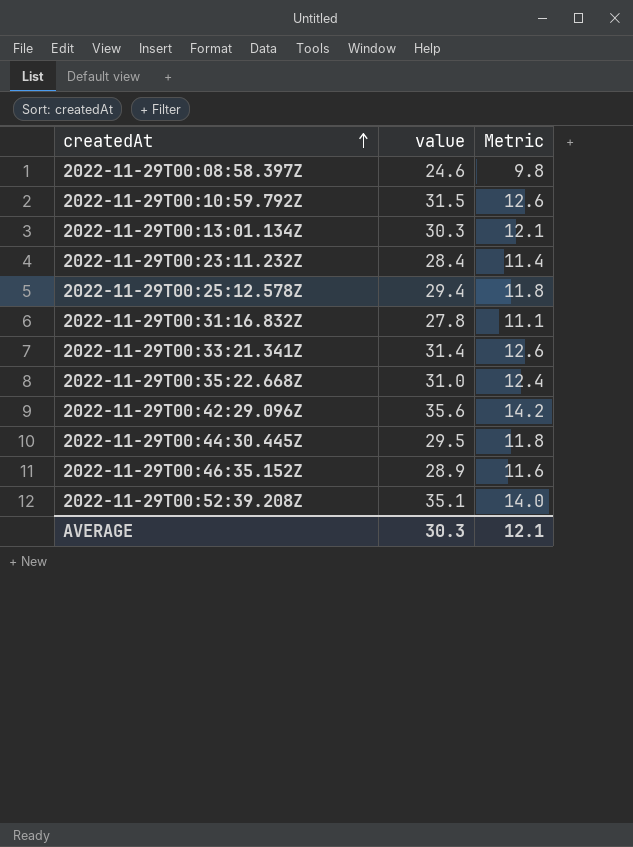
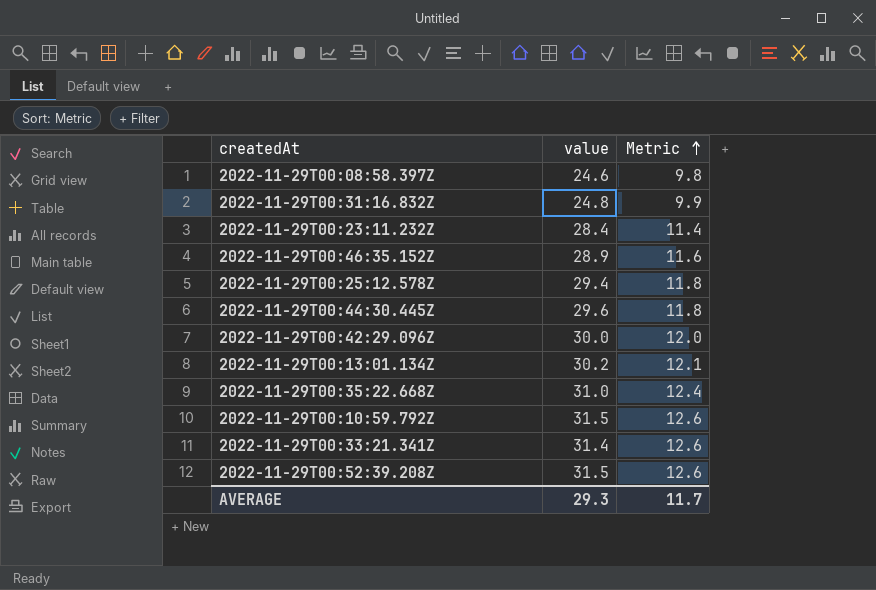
row order: createdAt ascending -> Metric ascending
2022-11-29T00:31:16.832Z | value: 27.8 -> 24.8
2022-11-29T00:31:16.832Z | Metric: 11.1 -> 9.9
2022-11-29T00:44:30.445Z | value: 29.5 -> 29.6
2022-11-29T00:42:29.096Z | value: 35.6 -> 30.0
2022-11-29T00:42:29.096Z | Metric: 14.2 -> 12.0
2022-11-29T00:13:01.134Z | value: 30.3 -> 30.2
2022-11-29T00:52:39.208Z | value: 35.1 -> 31.5
2022-11-29T00:52:39.208Z | Metric: 14.0 -> 12.6
AVERAGE | value: 30.3 -> 29.3
AVERAGE | Metric: 12.1 -> 11.7

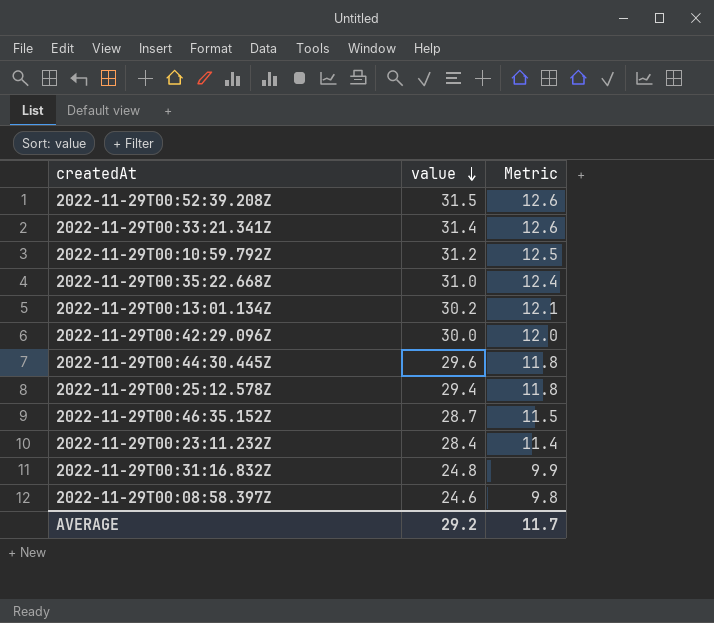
row order: Metric ascending -> value descending
2022-11-29T00:10:59.792Z | value: 31.5 -> 31.2
2022-11-29T00:10:59.792Z | Metric: 12.6 -> 12.5
2022-11-29T00:46:35.152Z | value: 28.9 -> 28.7
2022-11-29T00:46:35.152Z | Metric: 11.6 -> 11.5
AVERAGE | value: 29.3 -> 29.2

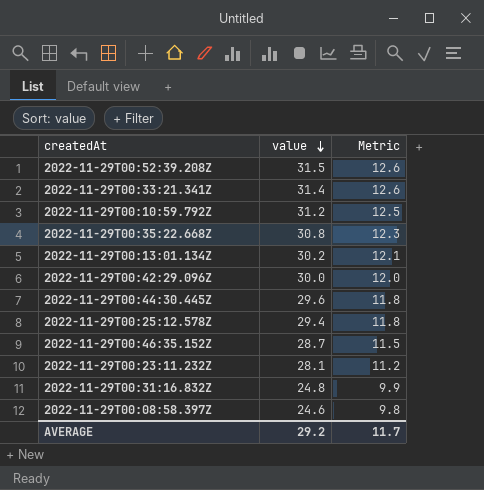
2022-11-29T00:35:22.668Z | value: 31.0 -> 30.8
2022-11-29T00:35:22.668Z | Metric: 12.4 -> 12.3
2022-11-29T00:23:11.232Z | value: 28.4 -> 28.1
2022-11-29T00:23:11.232Z | Metric: 11.4 -> 11.2

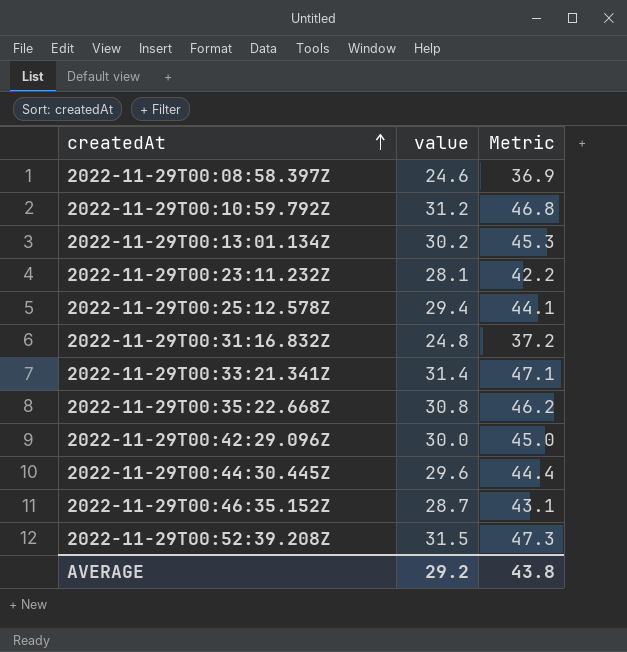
row order: value descending -> createdAt ascending
column Metric | formula: [value] * 0.4 -> [value] * 1.5
AVERAGE | Metric: 11.7 -> 43.8

